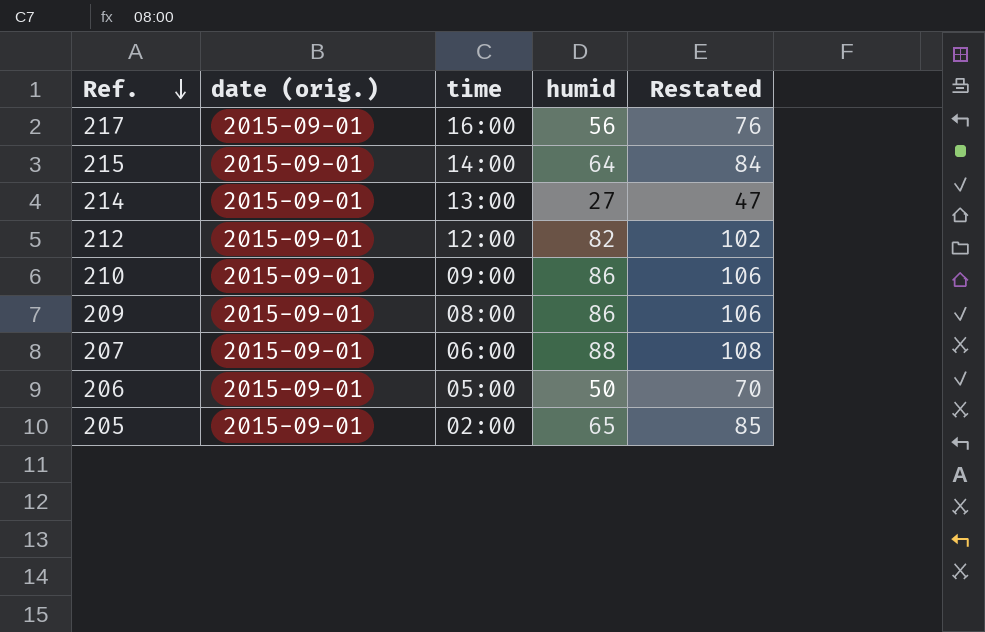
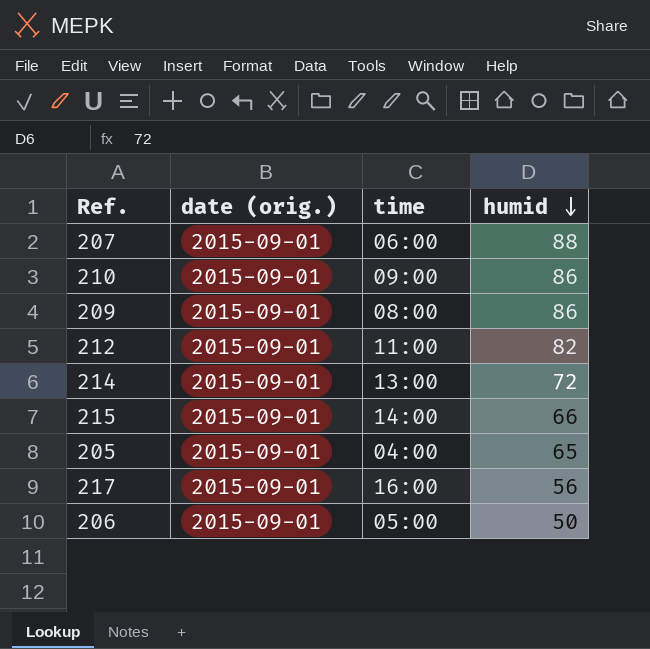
row order: Ref. descending -> humid descending
column Restated | formula: [humid] + 20 -> none
212 | time: 12:00 -> 11:00
214 | humid: 27 -> 72
215 | humid: 64 -> 66
205 | time: 02:00 -> 04:00

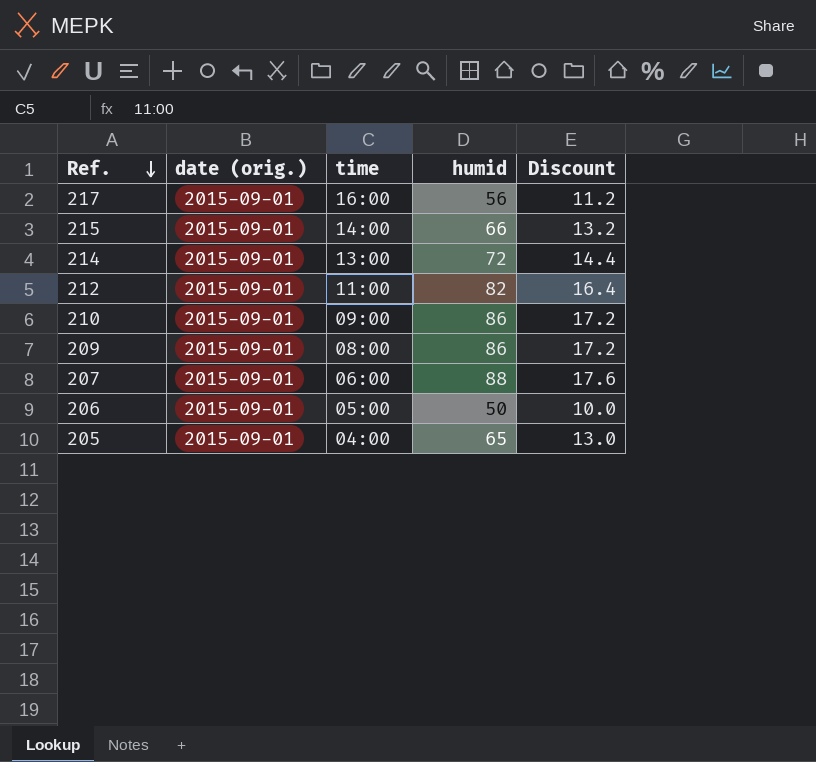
row order: humid descending -> Ref. descending
column Discount | formula: none -> [humid] * 0.2

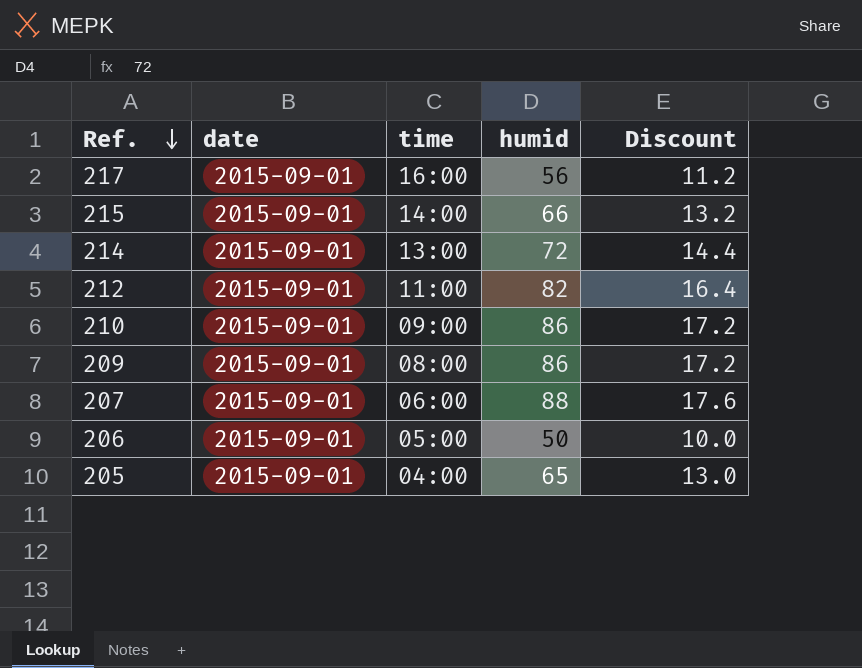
column name: date (orig.) -> date

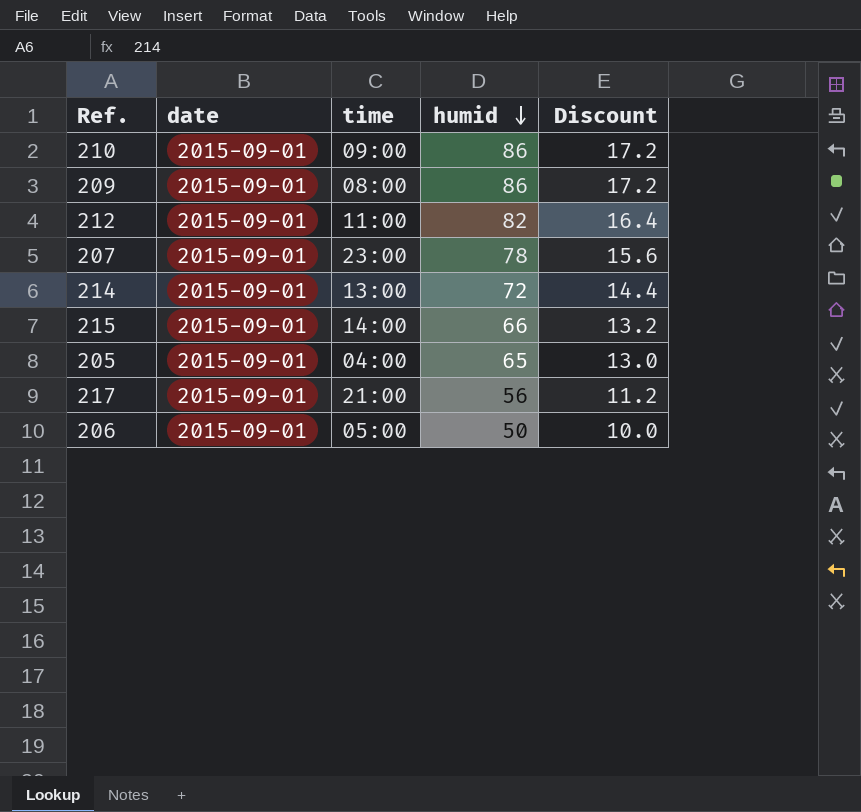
row order: Ref. descending -> humid descending
207 | time: 06:00 -> 23:00
207 | humid: 88 -> 78
207 | Discount: 17.6 -> 15.6
217 | time: 16:00 -> 21:00

